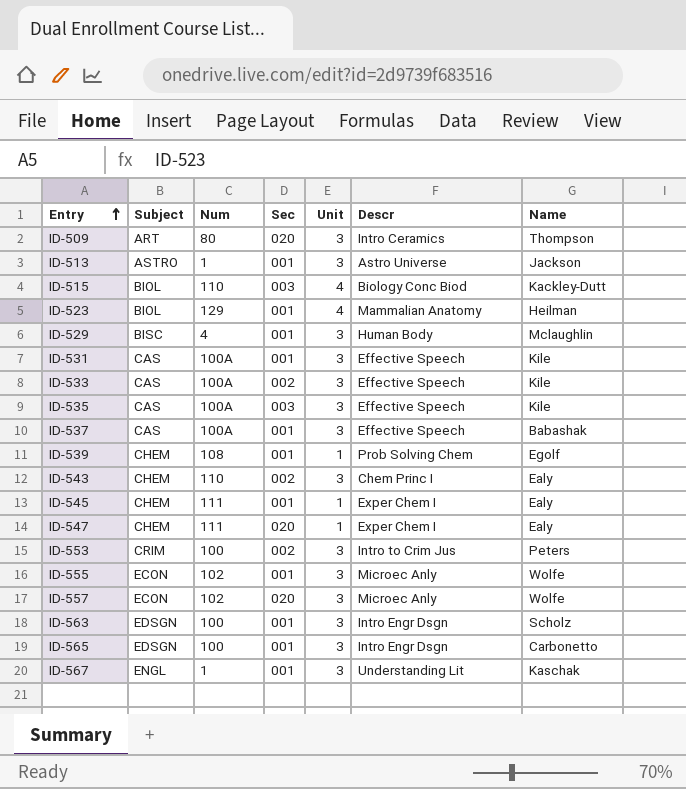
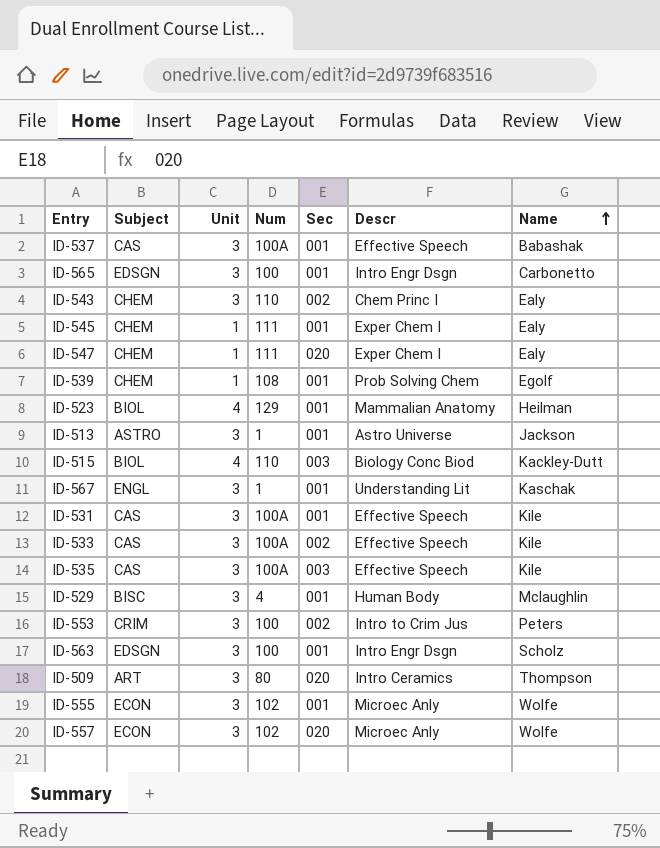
row order: Entry ascending -> Name ascending
column Unit | position: 5 -> 3

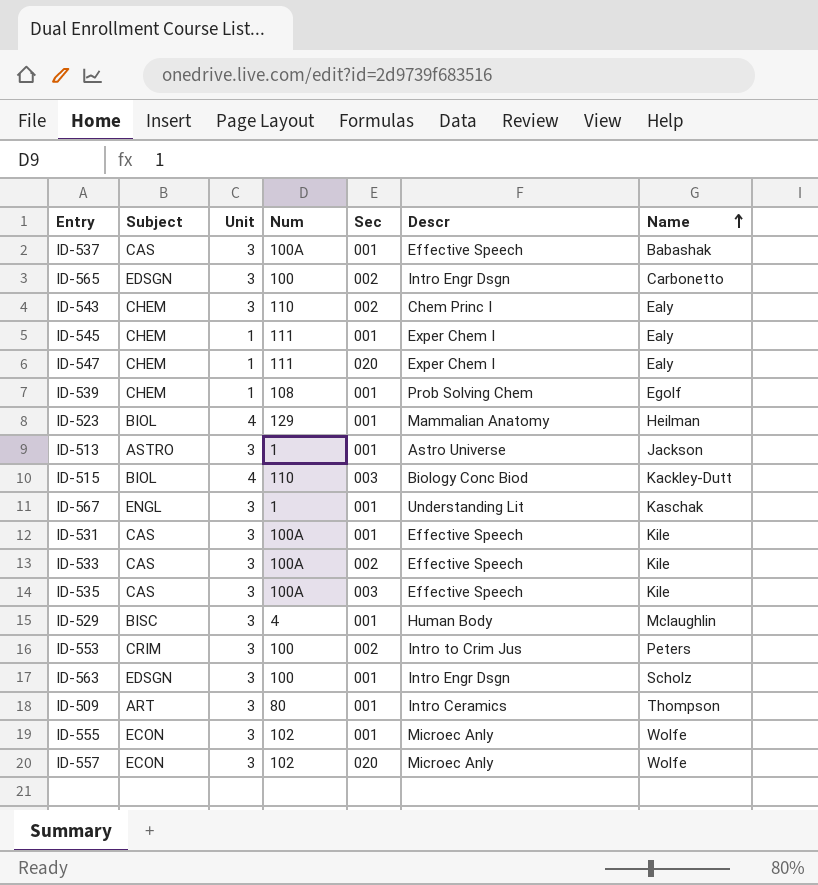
ID-565 | Sec: 001 -> 002
ID-509 | Sec: 020 -> 001

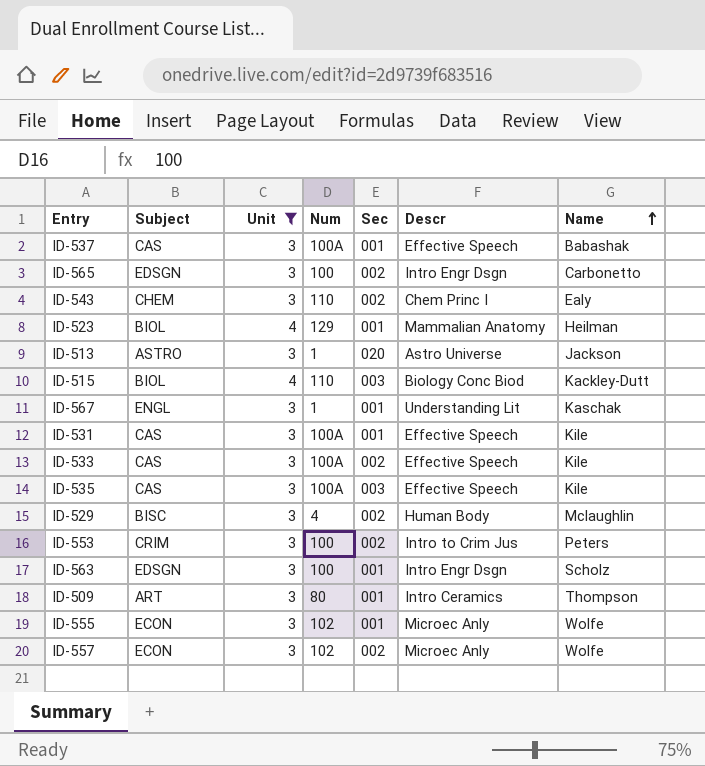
filter: none -> Unit != 1
ID-513 | Sec: 001 -> 020
ID-529 | Sec: 001 -> 002
ID-557 | Sec: 020 -> 002

